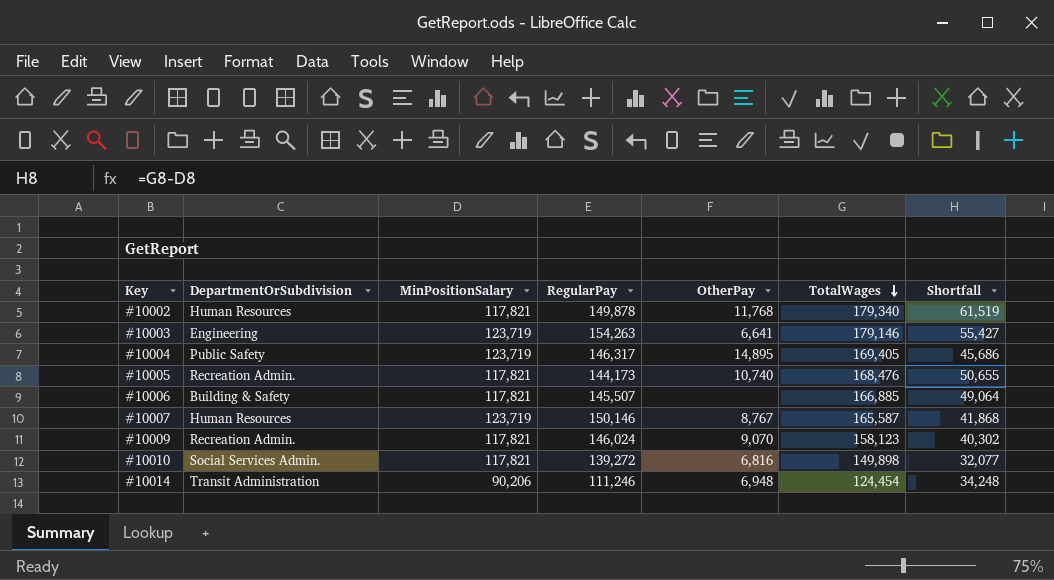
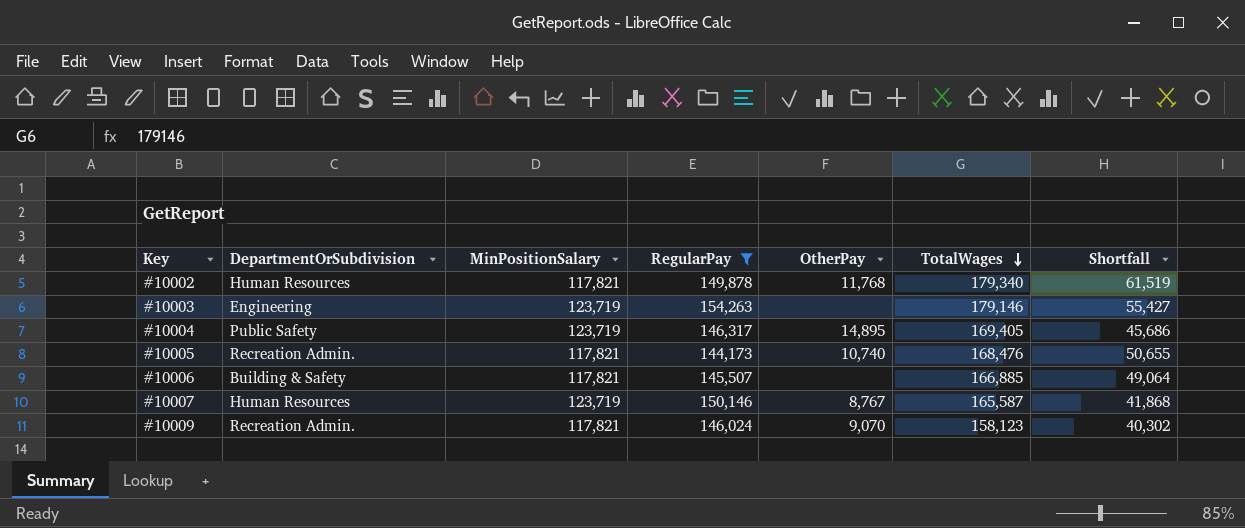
filter: none -> RegularPay >= 144,173
#10003 | OtherPay: 6,641 -> none

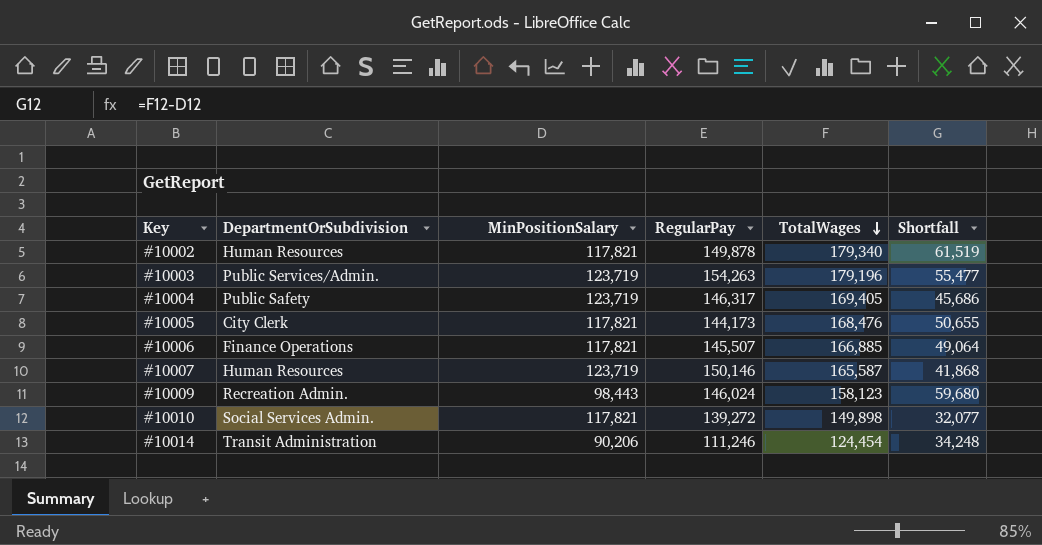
filter: RegularPay >= 144,173 -> none
column OtherPay | position: 5 -> none
#10003 | DepartmentOrSubdivision: Engineering -> Public Services/Admin.
#10003 | TotalWages: 179,146 -> 179,196
#10003 | Shortfall: 55,427 -> 55,477
#10005 | DepartmentOrSubdivision: Recreation Admin. -> City Clerk
#10006 | DepartmentOrSubdivision: Building & Safety -> Finance Operations
#10009 | MinPositionSalary: 117,821 -> 98,443
#10009 | Shortfall: 40,302 -> 59,680

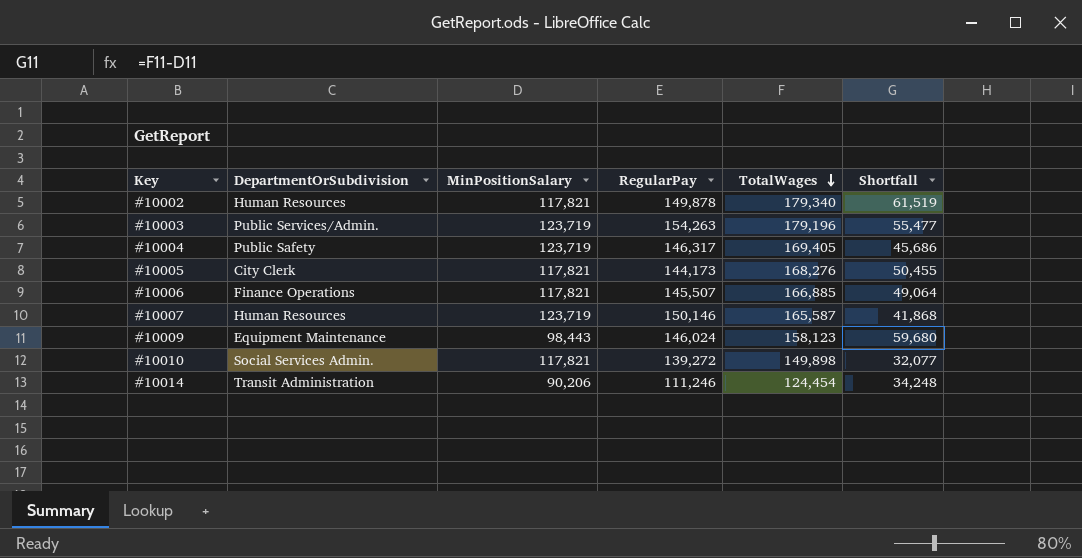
#10005 | TotalWages: 168,476 -> 168,276
#10005 | Shortfall: 50,655 -> 50,455
#10009 | DepartmentOrSubdivision: Recreation Admin. -> Equipment Maintenance

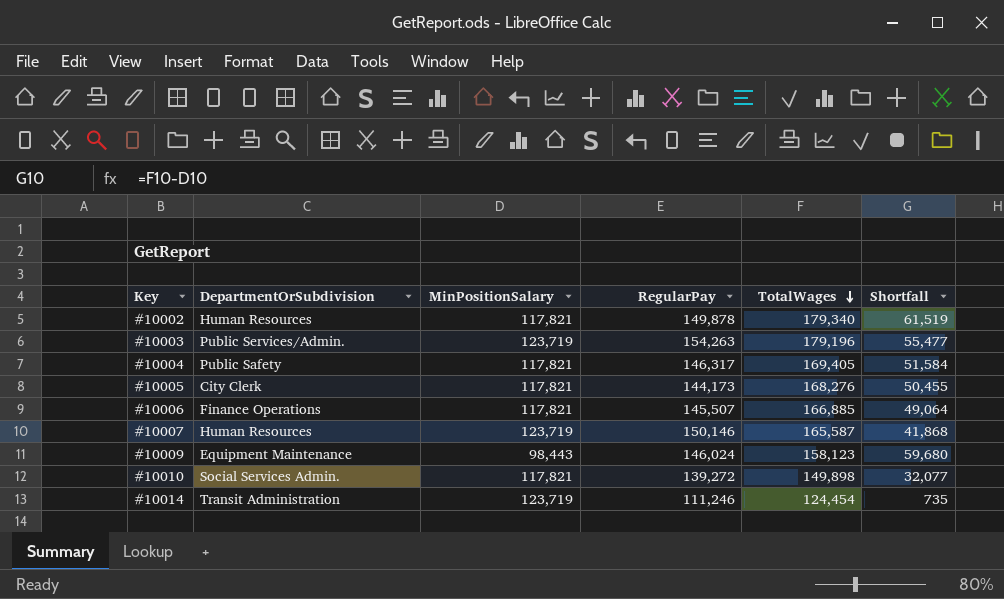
#10004 | MinPositionSalary: 123,719 -> 117,821
#10004 | Shortfall: 45,686 -> 51,584
#10014 | MinPositionSalary: 90,206 -> 123,719
#10014 | Shortfall: 34,248 -> 735

